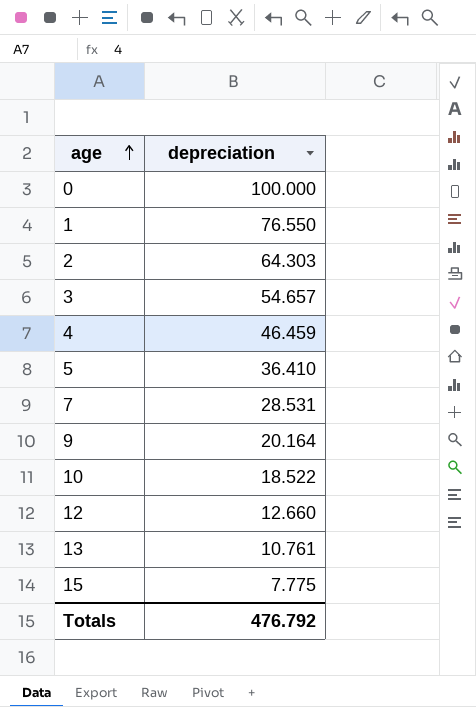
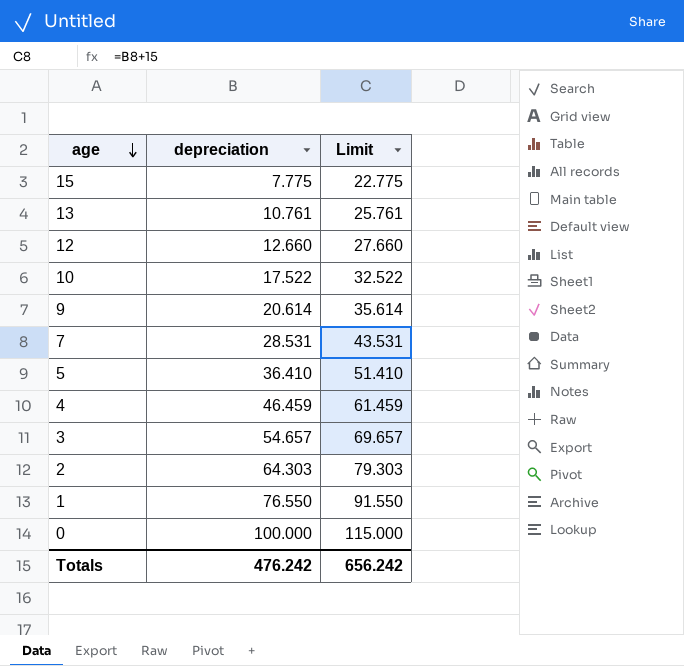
row order: age ascending -> age descending
column Limit | formula: none -> [depreciation] + 15
10 | depreciation: 18.522 -> 17.522
9 | depreciation: 20.164 -> 20.614
Totals | depreciation: 476.792 -> 476.242

